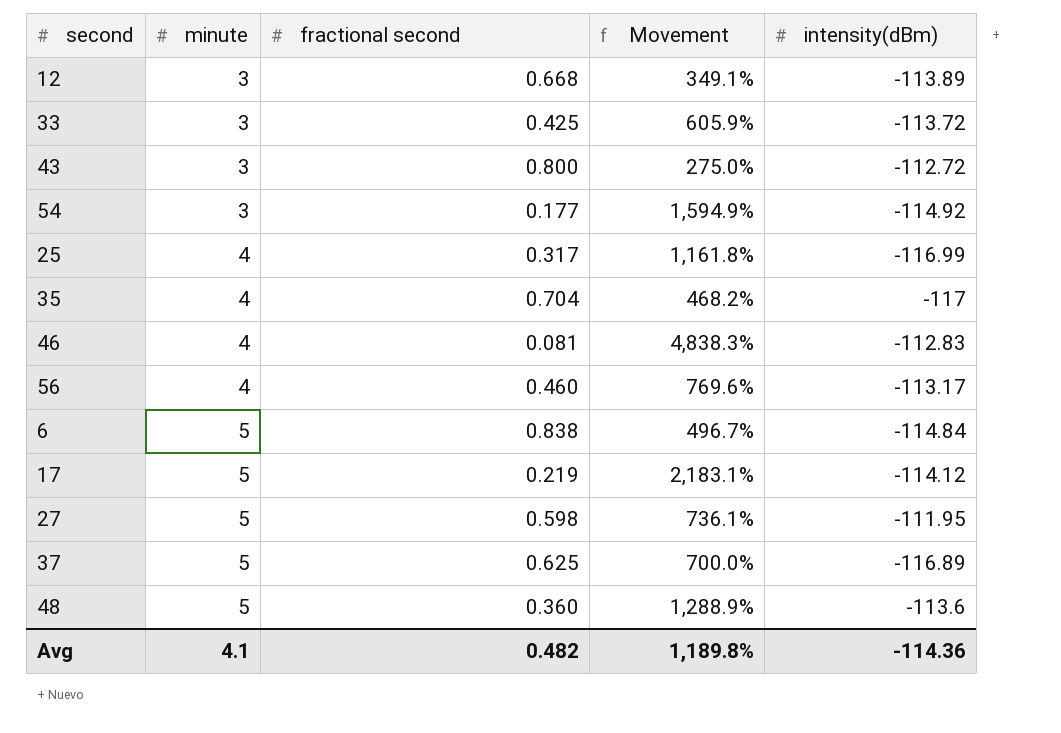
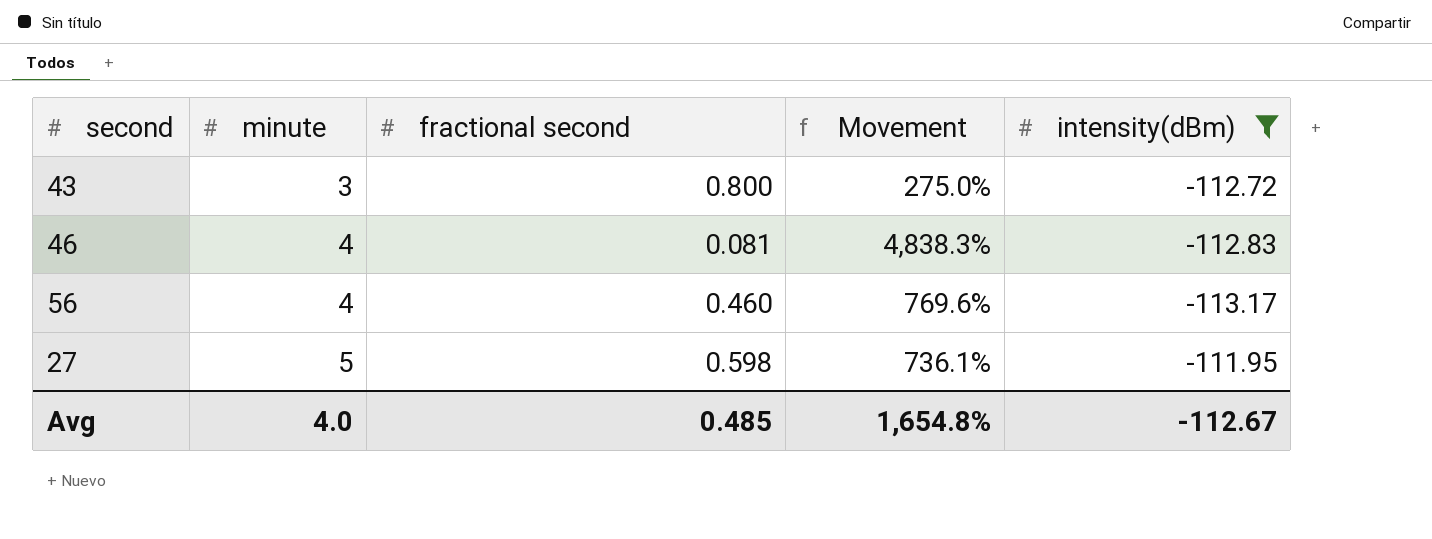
filter: none -> intensity(dBm) >= -113.17
Avg | minute: 4.1 -> 4.0
Avg | fractional second: 0.482 -> 0.485
Avg | Movement: 1,189.8% -> 1,654.8%
Avg | intensity(dBm): -114.36 -> -112.67

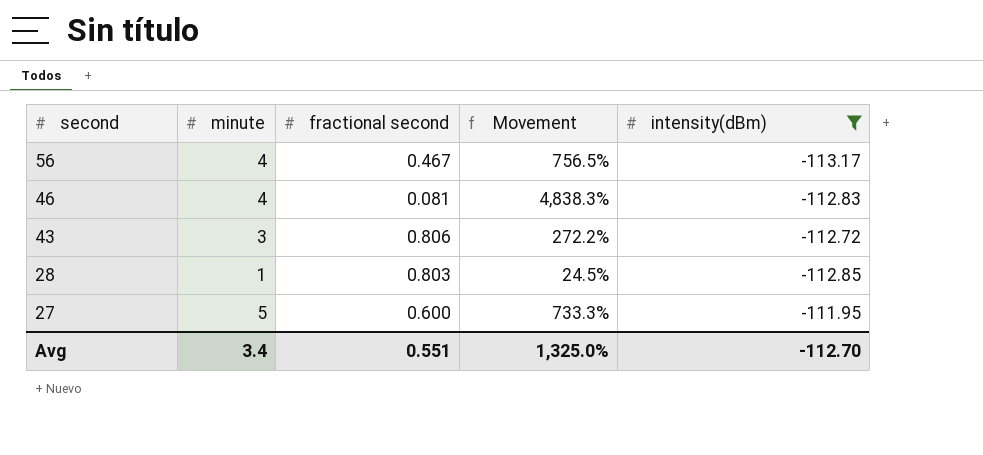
row order: minute ascending -> second descending
56 | fractional second: 0.460 -> 0.467
56 | Movement: 769.6% -> 756.5%
43 | fractional second: 0.800 -> 0.806
43 | Movement: 275.0% -> 272.2%
row 28: none -> 1 | 0.803 | 24.5% | -112.85
27 | fractional second: 0.598 -> 0.600
27 | Movement: 736.1% -> 733.3%
Avg | minute: 4.0 -> 3.4
Avg | fractional second: 0.485 -> 0.551
Avg | Movement: 1,654.8% -> 1,325.0%
Avg | intensity(dBm): -112.67 -> -112.70

